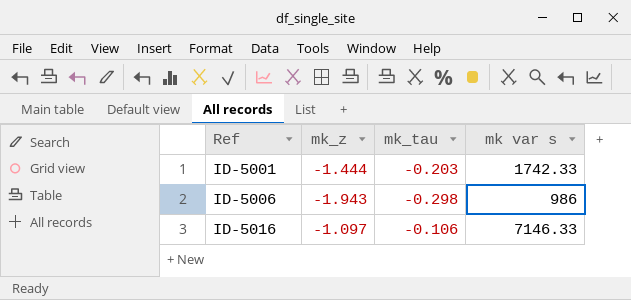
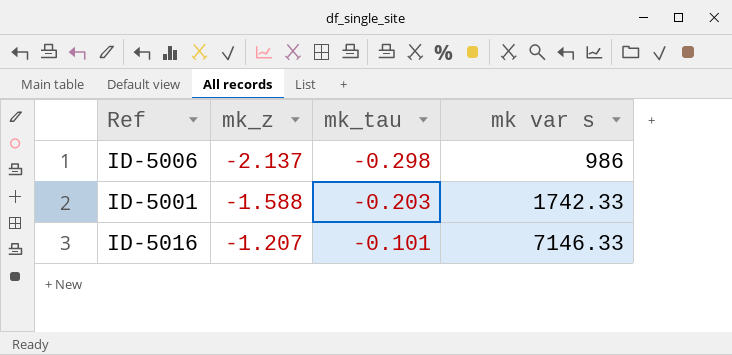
row order: Ref ascending -> mk_z ascending
ID-5006 | mk_z: -1.943 -> -2.137
ID-5001 | mk_z: -1.444 -> -1.588
ID-5016 | mk_z: -1.097 -> -1.207
ID-5016 | mk_tau: -0.106 -> -0.101

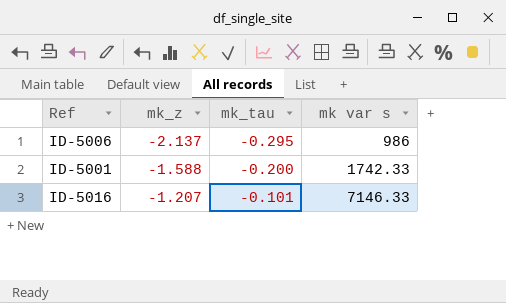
ID-5006 | mk_tau: -0.298 -> -0.295
ID-5001 | mk_tau: -0.203 -> -0.200

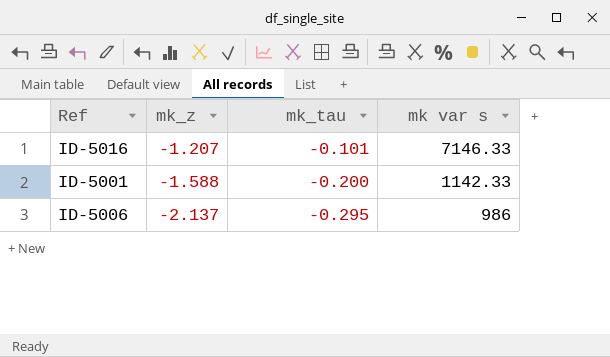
row order: mk_z ascending -> mk_z descending
ID-5001 | mk var s: 1742.33 -> 1142.33

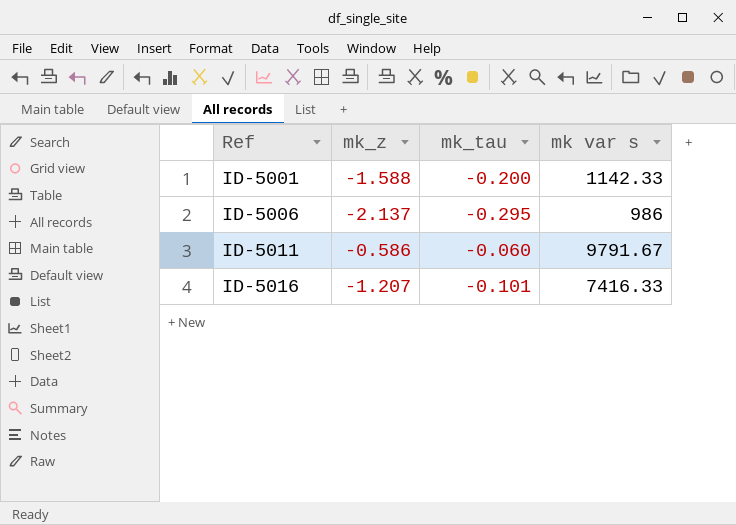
row order: mk_z descending -> Ref ascending
row ID-5011: none -> -0.586 | -0.060 | 9791.67
ID-5016 | mk var s: 7146.33 -> 7416.33

